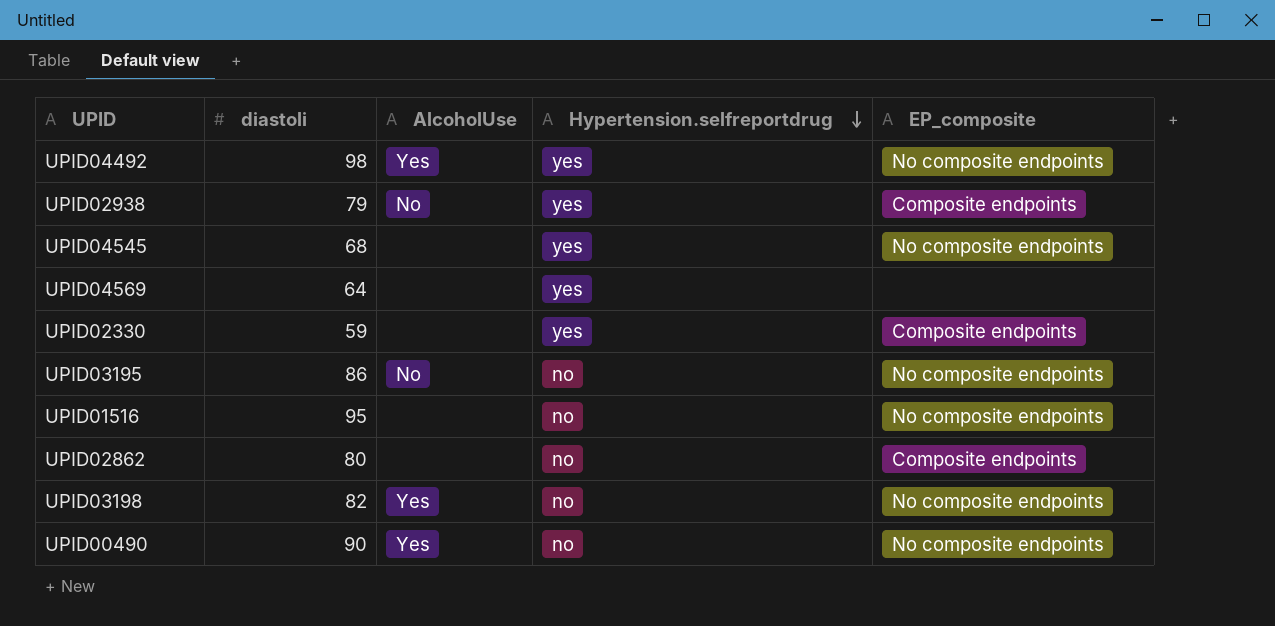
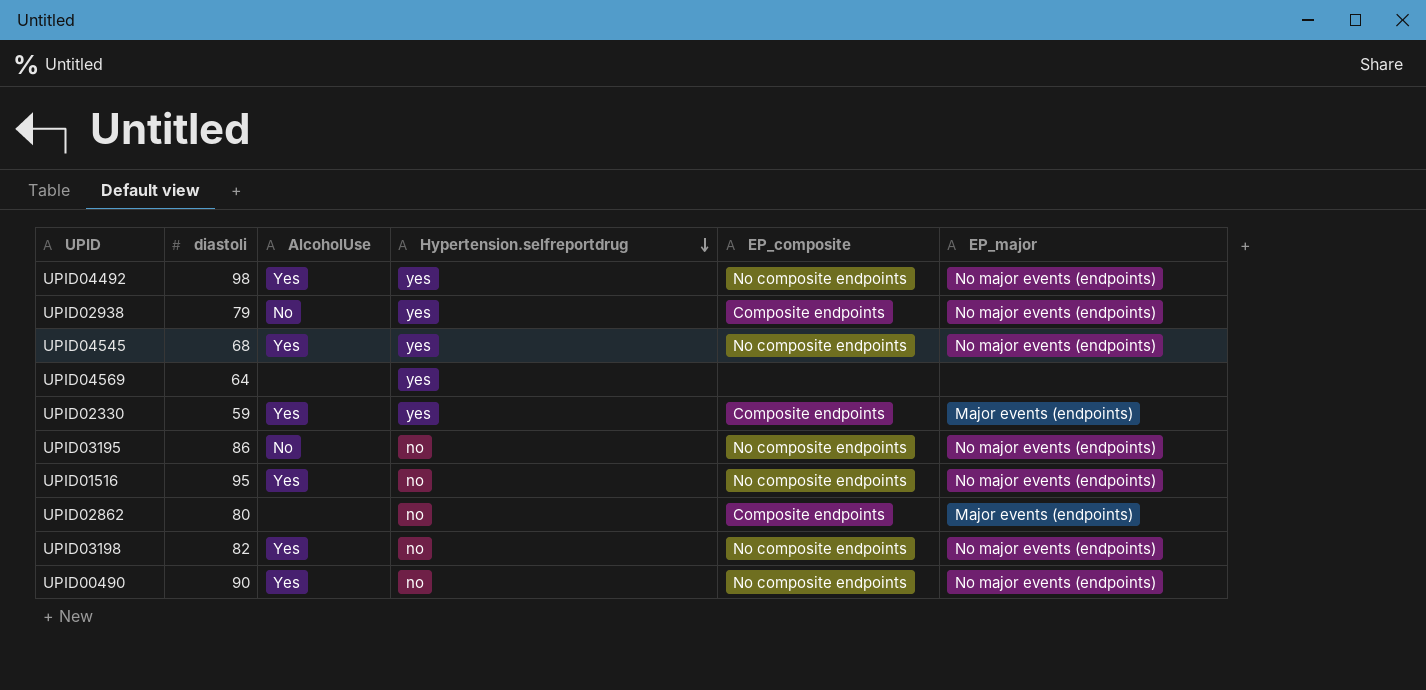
column EP_major | position: none -> 6
UPID04545 | AlcoholUse: none -> Yes
UPID02330 | AlcoholUse: none -> Yes
UPID01516 | AlcoholUse: none -> Yes

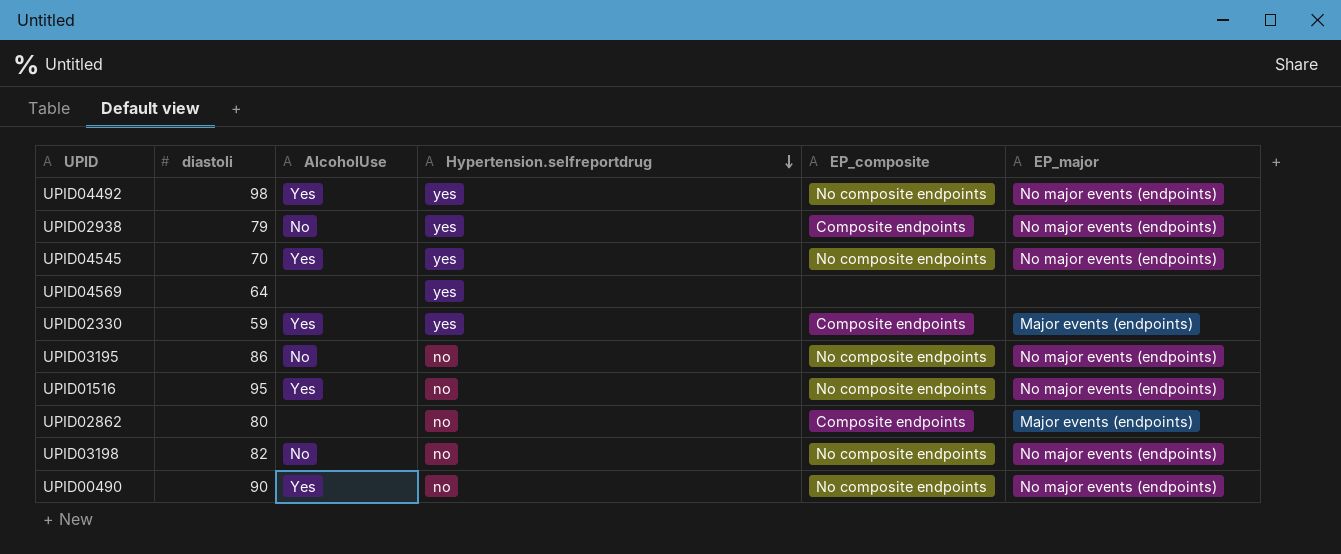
UPID04545 | diastoli: 68 -> 70
UPID03198 | AlcoholUse: Yes -> No

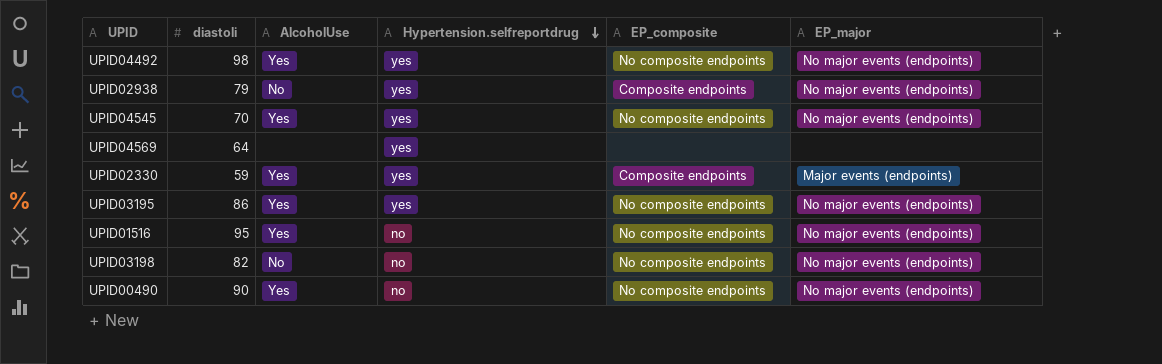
row UPID02862: 80 | none | no | Composite endpoints | Major events (endpoints) -> none
UPID03195 | AlcoholUse: No -> Yes
UPID03195 | Hypertension.selfreportdrug: no -> yes

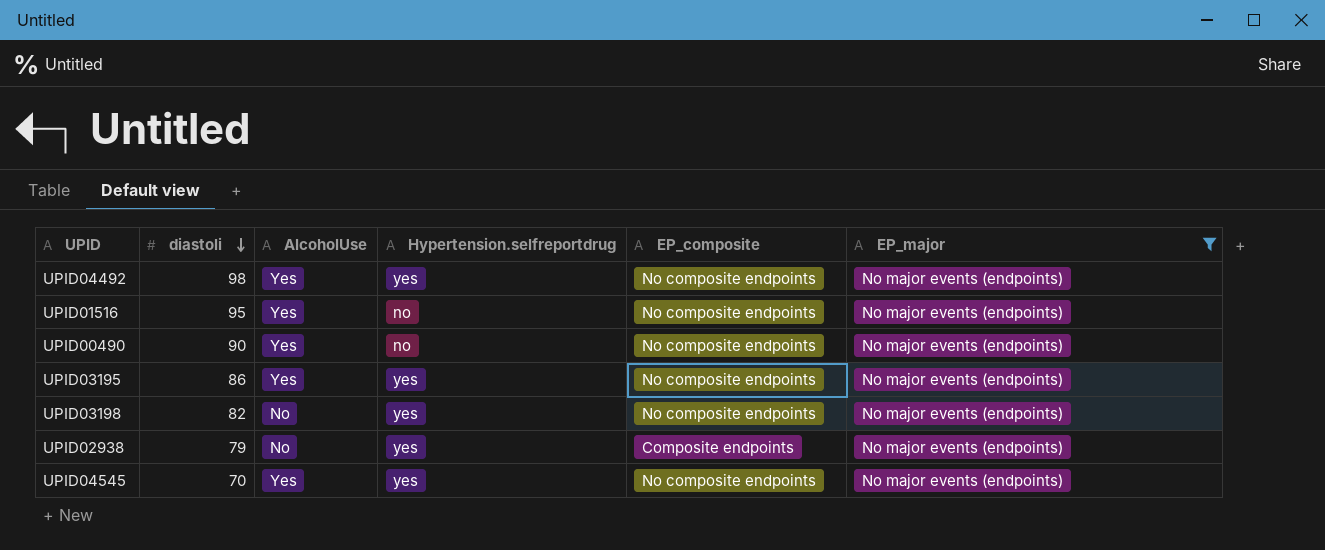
filter: none -> EP_major = No major events (endpoints)
row order: Hypertension.selfreportdrug descending -> diastoli descending
UPID03198 | Hypertension.selfreportdrug: no -> yes

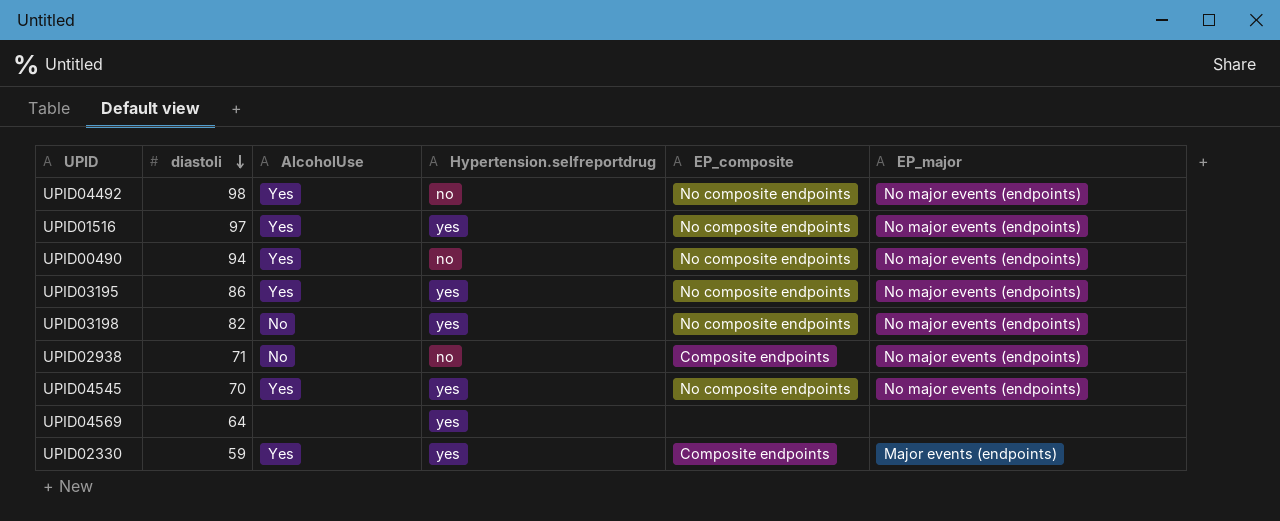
filter: EP_major = No major events (endpoints) -> none
UPID04492 | Hypertension.selfreportdrug: yes -> no
UPID01516 | diastoli: 95 -> 97
UPID01516 | Hypertension.selfreportdrug: no -> yes
UPID00490 | diastoli: 90 -> 94
UPID02938 | diastoli: 79 -> 71
UPID02938 | Hypertension.selfreportdrug: yes -> no

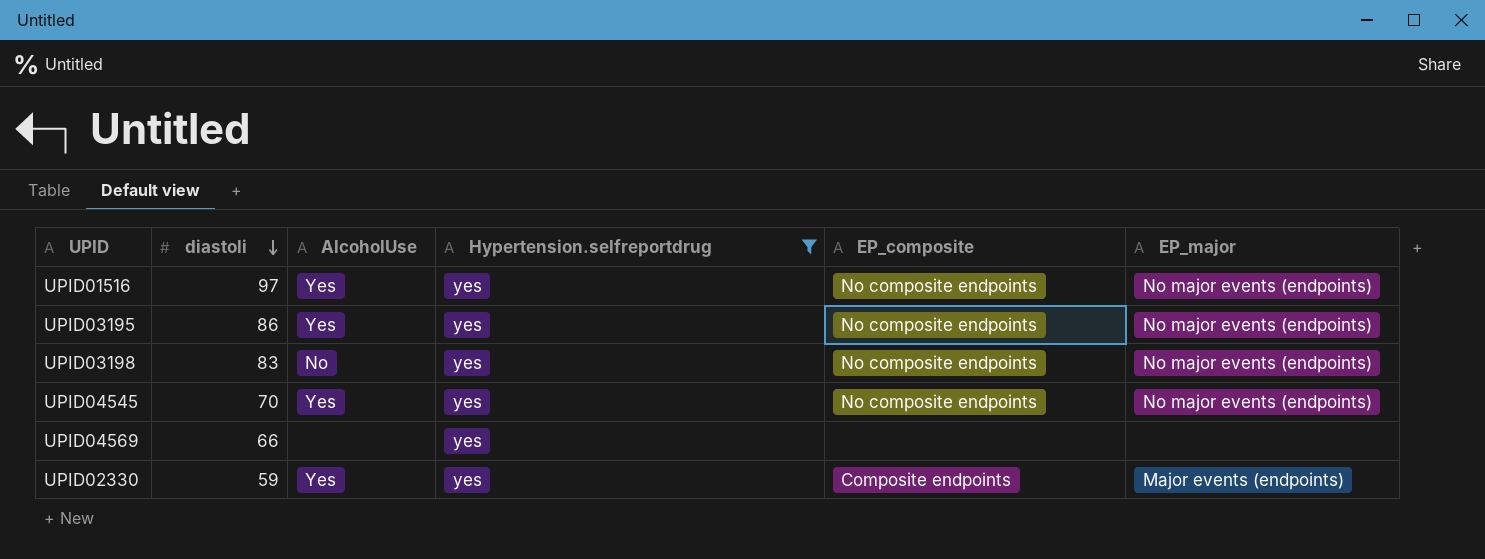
filter: none -> Hypertension.selfreportdrug = yes
UPID03198 | diastoli: 82 -> 83
UPID04569 | diastoli: 64 -> 66

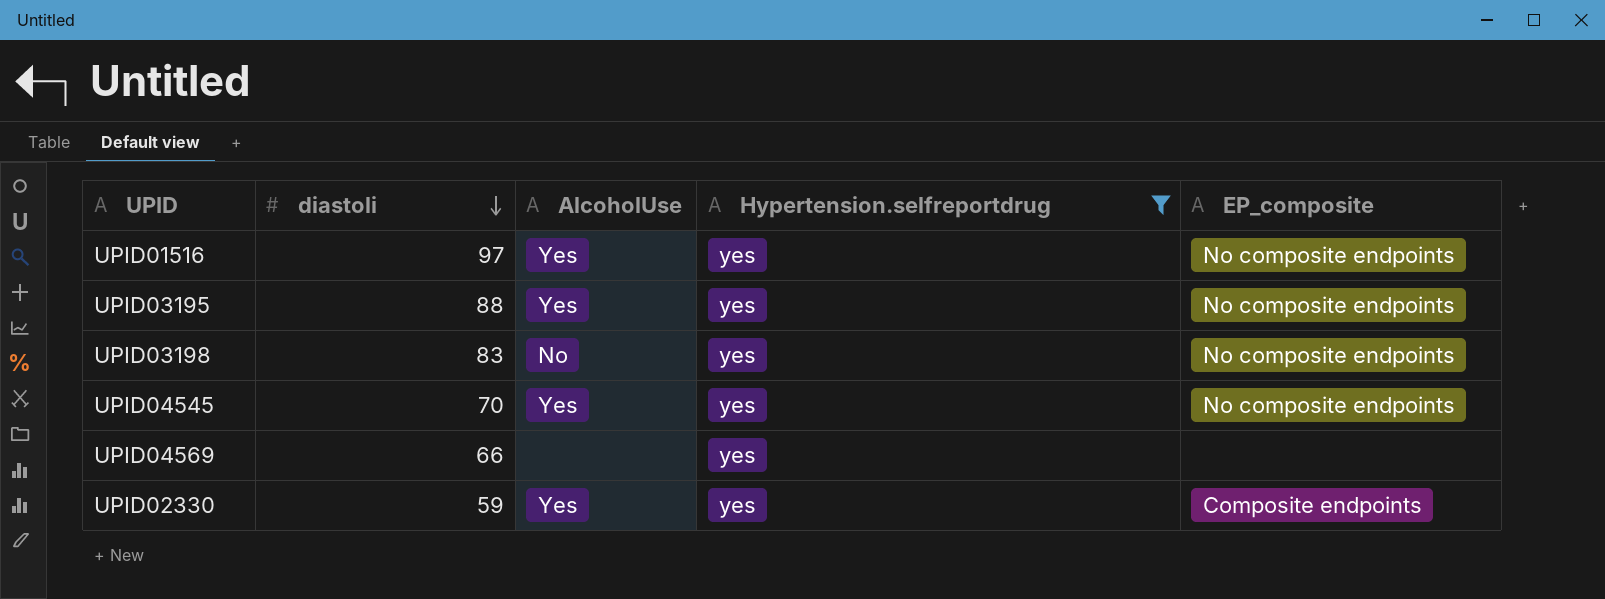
column EP_major | position: 6 -> none
UPID03195 | diastoli: 86 -> 88

